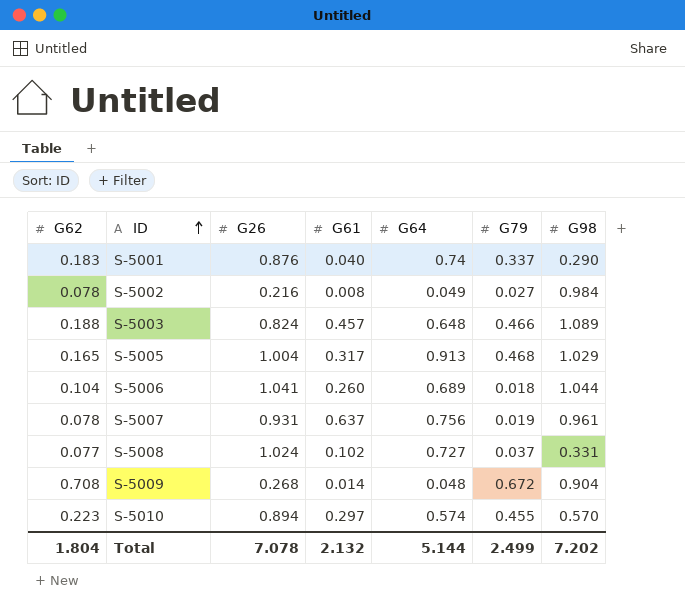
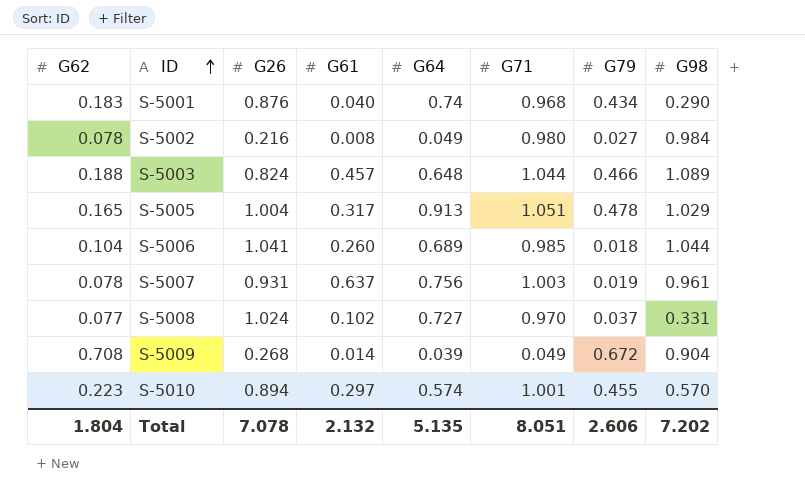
column G71 | position: none -> 6
S-5001 | G79: 0.337 -> 0.434
S-5005 | G79: 0.468 -> 0.478
S-5009 | G64: 0.048 -> 0.039
Total | G64: 5.144 -> 5.135
Total | G79: 2.499 -> 2.606

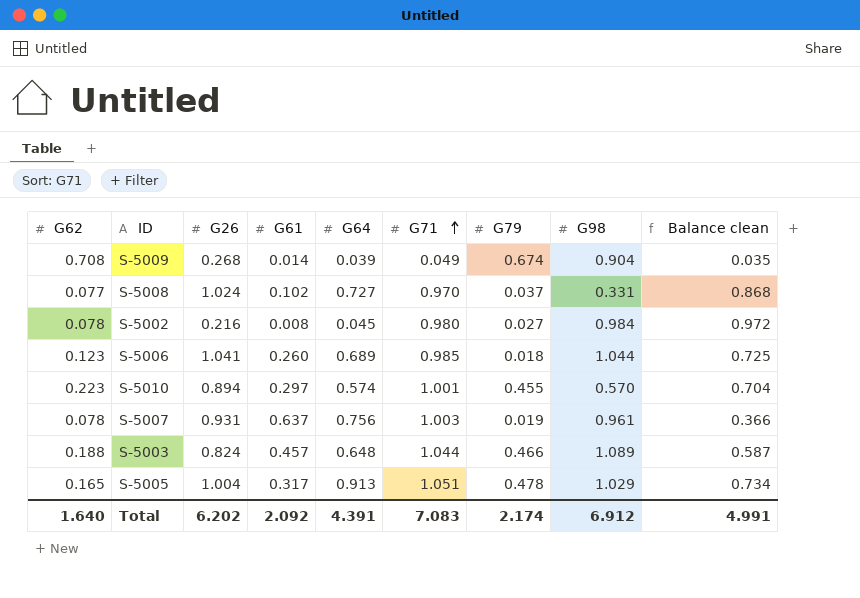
row order: ID ascending -> G71 ascending
column Balance clean | formula: none -> [G71] - [G61]
row S-5001: 0.183 | 0.876 | 0.040 | 0.74 | 0.968 | 0.434 | 0.290 -> none
S-5009 | G79: 0.672 -> 0.674
S-5002 | G64: 0.049 -> 0.045
S-5006 | G62: 0.104 -> 0.123
Total | G62: 1.804 -> 1.640
Total | G26: 7.078 -> 6.202
Total | G61: 2.132 -> 2.092
Total | G64: 5.135 -> 4.391
Total | G71: 8.051 -> 7.083
Total | G79: 2.606 -> 2.174
Total | G98: 7.202 -> 6.912

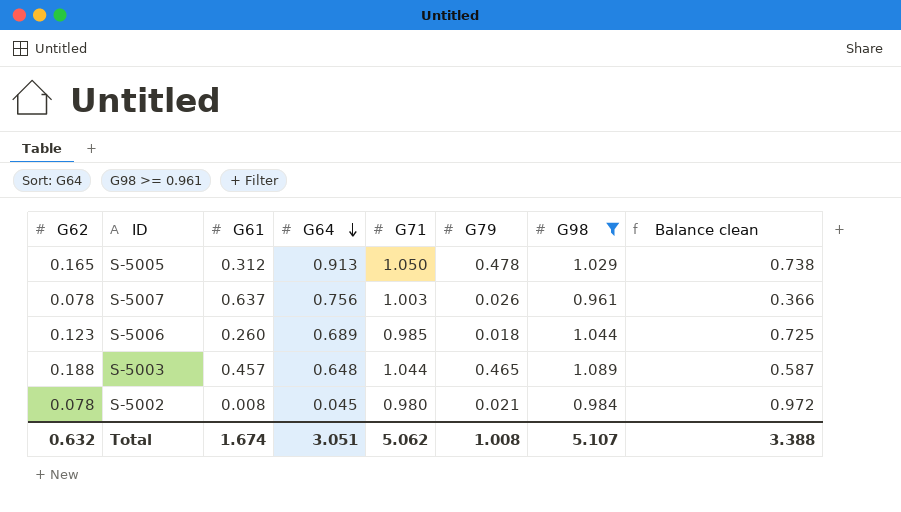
filter: none -> G98 >= 0.961
row order: G71 ascending -> G64 descending
column G26 | position: 3 -> none
S-5005 | G61: 0.317 -> 0.312
S-5005 | G71: 1.051 -> 1.050
S-5005 | Balance clean: 0.734 -> 0.738
S-5007 | G79: 0.019 -> 0.026
S-5003 | G79: 0.466 -> 0.465
S-5002 | G79: 0.027 -> 0.021
Total | G62: 1.640 -> 0.632
Total | G61: 2.092 -> 1.674
Total | G64: 4.391 -> 3.051
Total | G71: 7.083 -> 5.062
Total | G79: 2.174 -> 1.008
Total | G98: 6.912 -> 5.107
Total | Balance clean: 4.991 -> 3.388

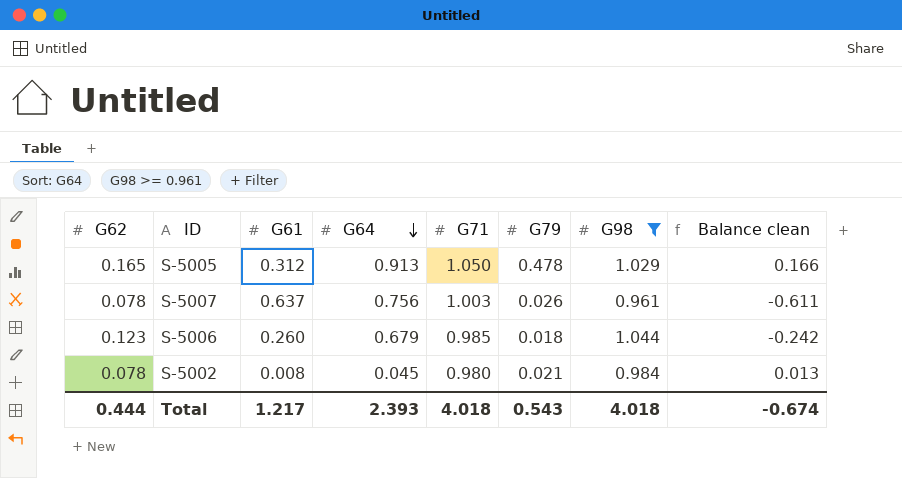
column Balance clean | formula: [G71] - [G61] -> [G79] - [G61]
row S-5003: 0.188 | 0.457 | 0.648 | 1.044 | 0.465 | 1.089 | 0.587 -> none
S-5006 | G64: 0.689 -> 0.679
Total | G62: 0.632 -> 0.444
Total | G61: 1.674 -> 1.217
Total | G64: 3.051 -> 2.393
Total | G71: 5.062 -> 4.018
Total | G79: 1.008 -> 0.543
Total | G98: 5.107 -> 4.018
Total | Balance clean: 3.388 -> -0.674

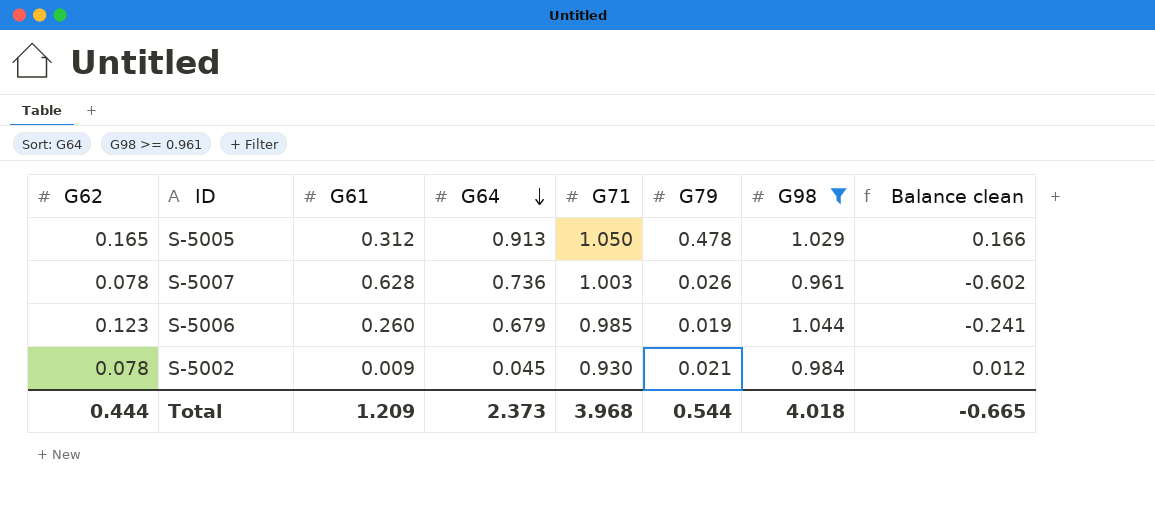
S-5007 | G61: 0.637 -> 0.628
S-5007 | G64: 0.756 -> 0.736
S-5007 | Balance clean: -0.611 -> -0.602
S-5006 | G79: 0.018 -> 0.019
S-5006 | Balance clean: -0.242 -> -0.241
S-5002 | G61: 0.008 -> 0.009
S-5002 | G71: 0.980 -> 0.930
S-5002 | Balance clean: 0.013 -> 0.012
Total | G61: 1.217 -> 1.209
Total | G64: 2.393 -> 2.373
Total | G71: 4.018 -> 3.968
Total | G79: 0.543 -> 0.544
Total | Balance clean: -0.674 -> -0.665

